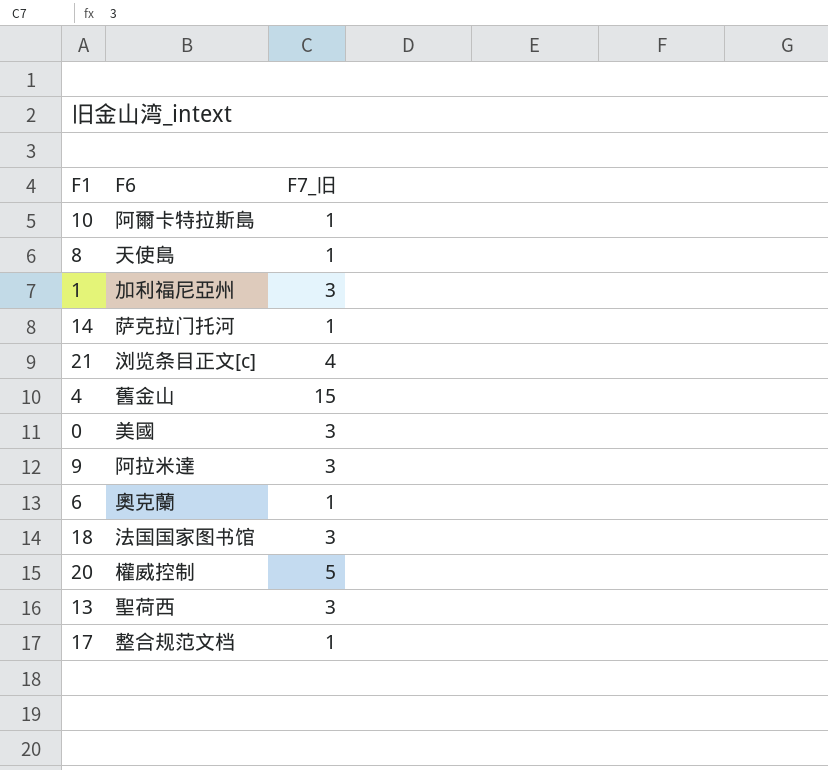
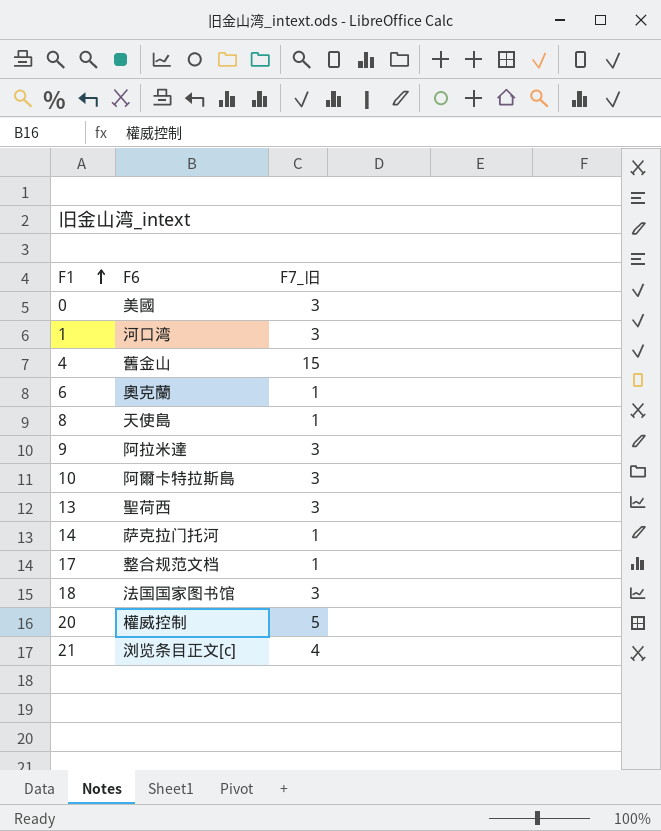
row order: none -> F1 ascending
1 | F6: 加利福尼亞州 -> 河口湾
10 | F7_旧: 1 -> 3

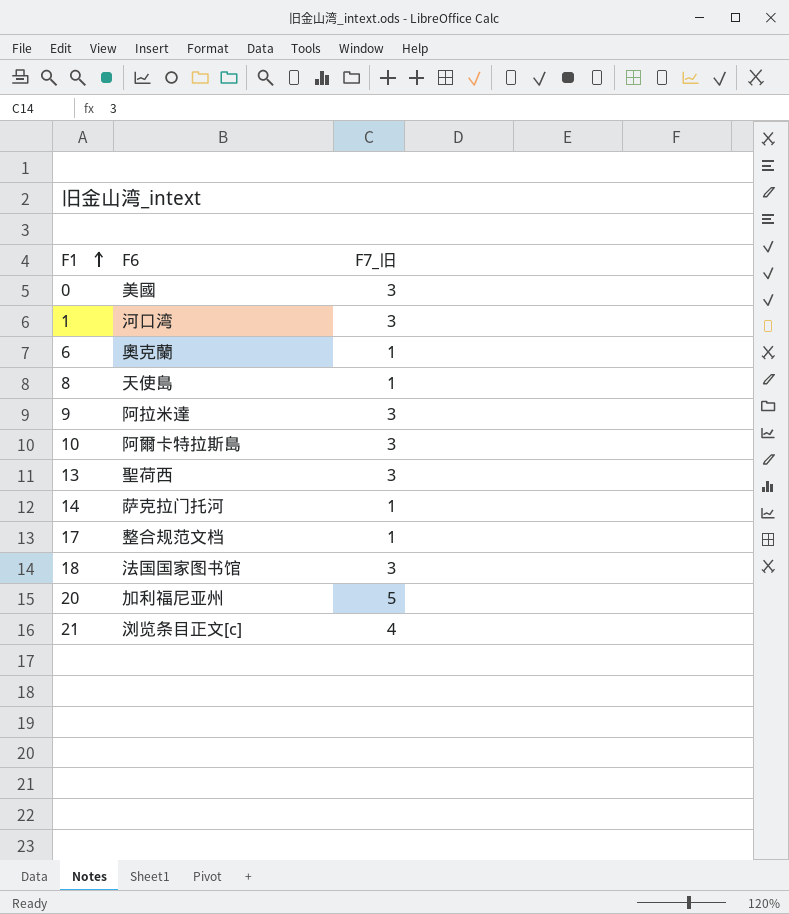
row 4: 舊金山 | 15 -> none
20 | F6: 權威控制 -> 加利福尼亚州

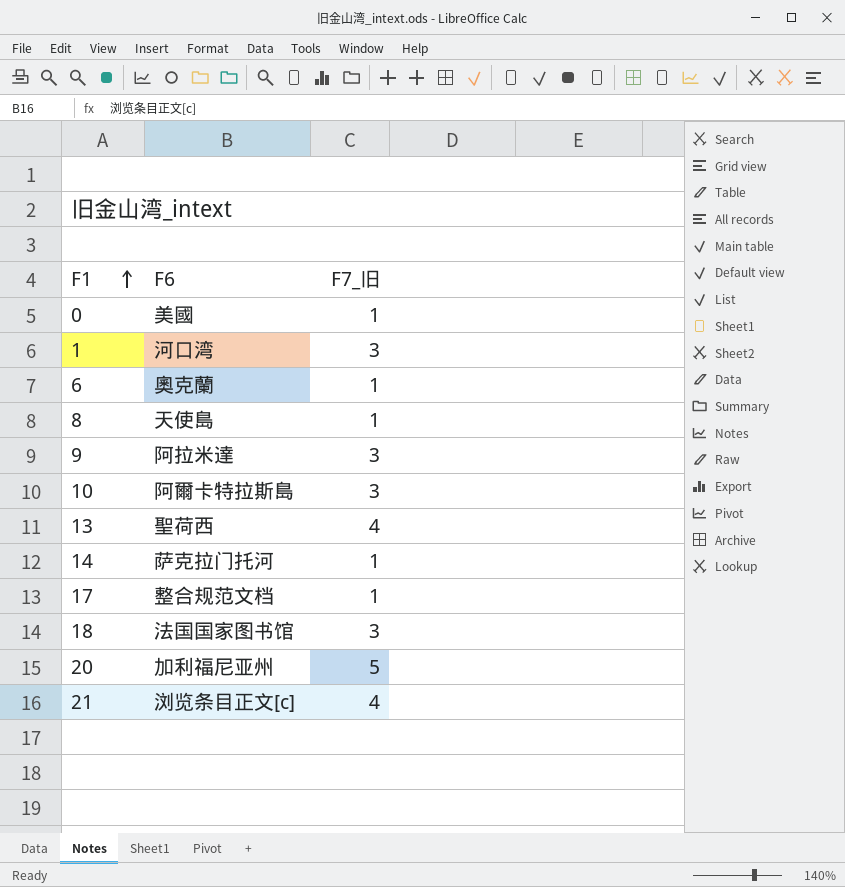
0 | F7_旧: 3 -> 1
13 | F7_旧: 3 -> 4

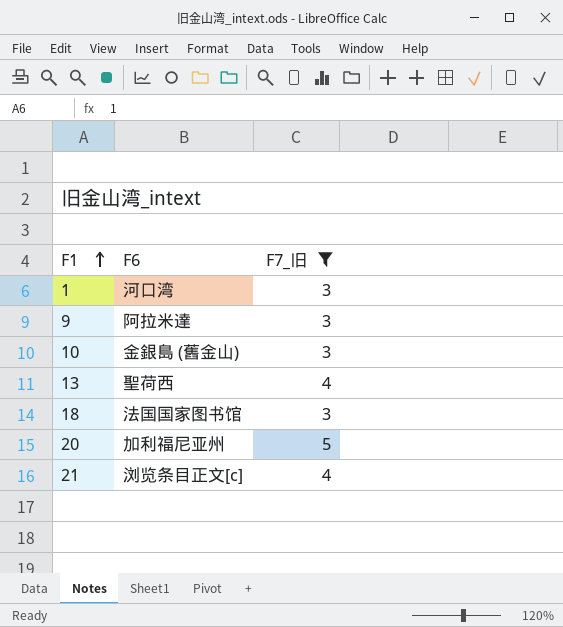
filter: none -> F7_旧 != 1
10 | F6: 阿爾卡特拉斯島 -> 金銀島 (舊金山)

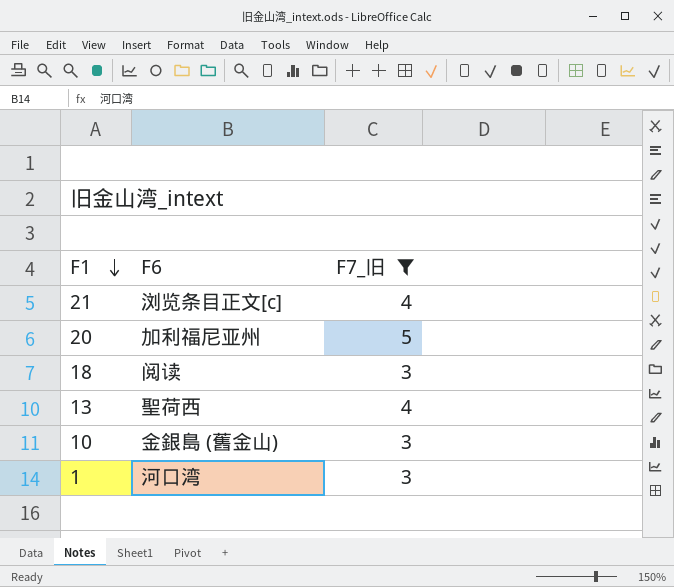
row order: F1 ascending -> F1 descending
row 9: 阿拉米達 | 3 -> none
18 | F6: 法国国家图书馆 -> 阅读

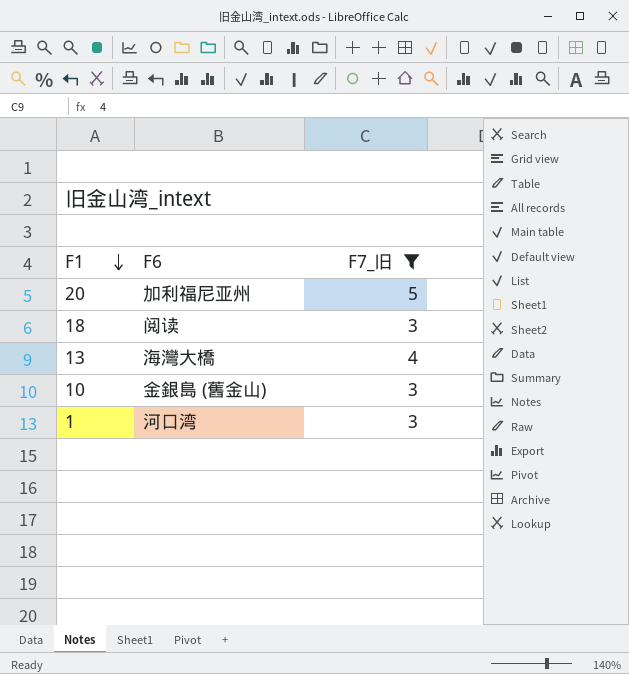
row 21: 浏览条目正文[c] | 4 -> none
13 | F6: 聖荷西 -> 海灣大橋

